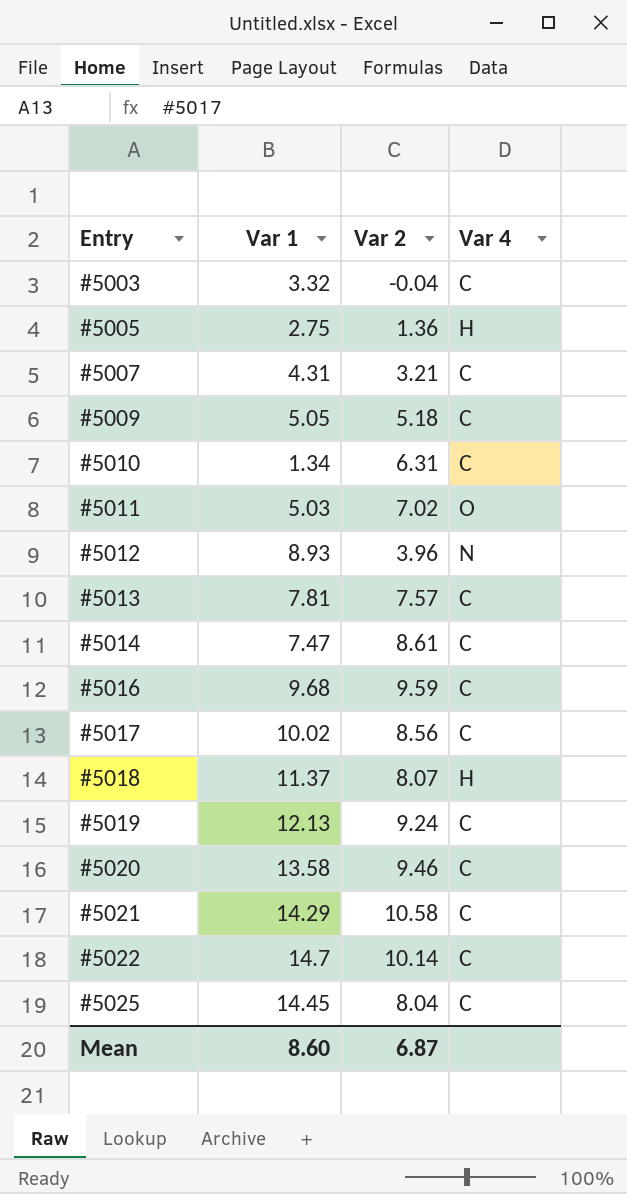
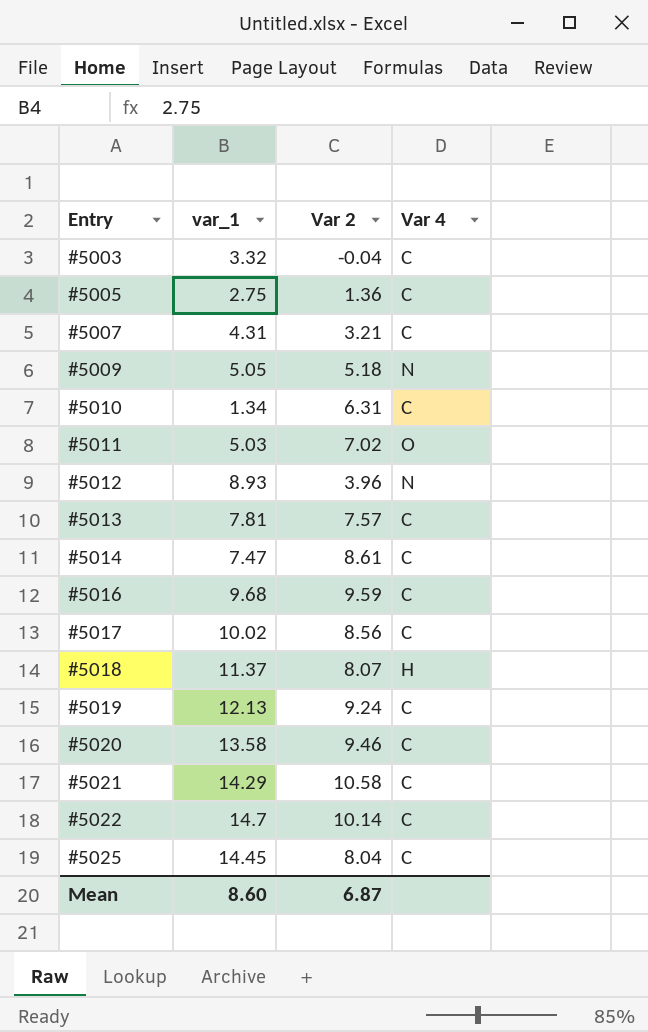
column name: Var 1 -> var_1
#5005 | Var 4: H -> C
#5009 | Var 4: C -> N

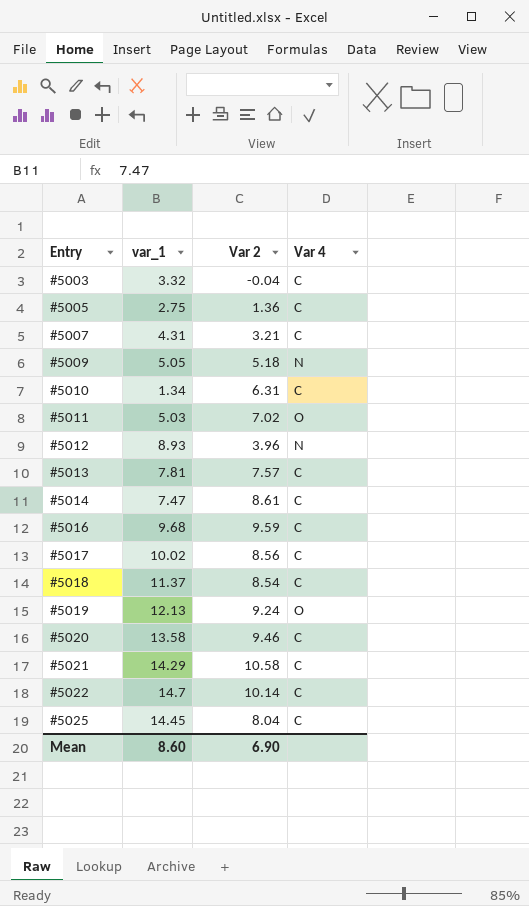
#5018 | Var 2: 8.07 -> 8.54
#5018 | Var 4: H -> C
#5019 | Var 4: C -> O
Mean | Var 2: 6.87 -> 6.90

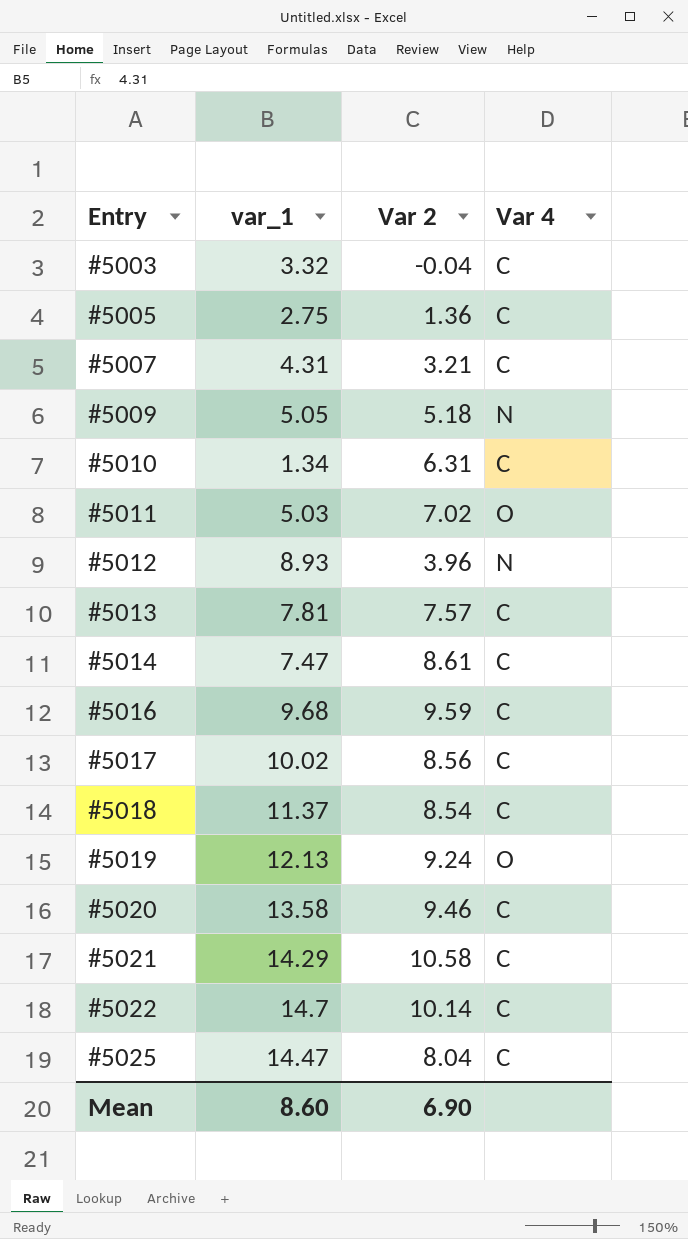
#5025 | var_1: 14.45 -> 14.47

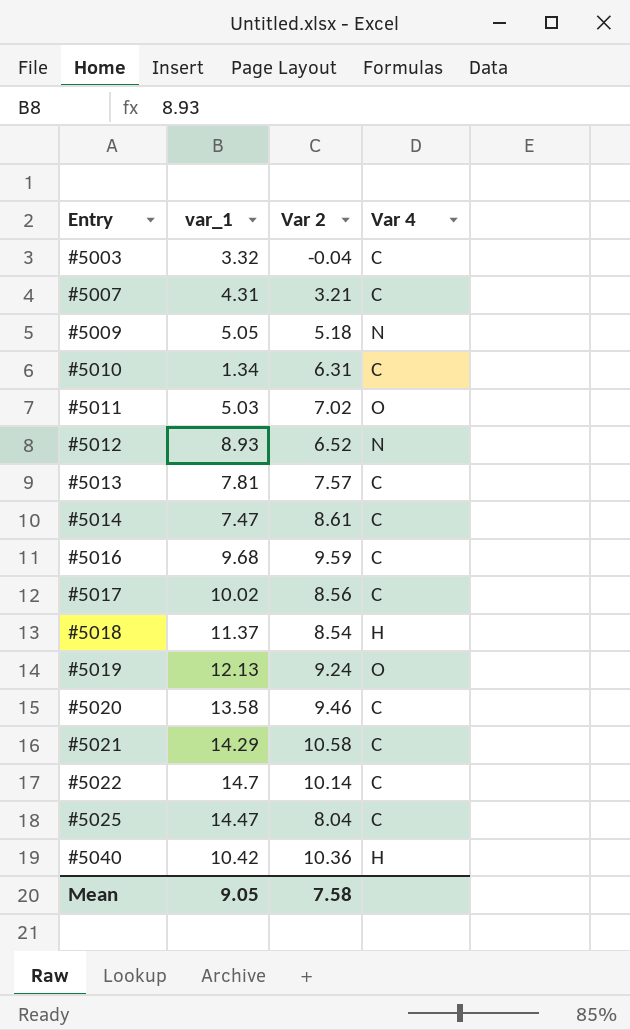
row #5005: 2.75 | 1.36 | C -> none
#5012 | Var 2: 3.96 -> 6.52
#5018 | Var 4: C -> H
row #5040: none -> 10.42 | 10.36 | H
Mean | var_1: 8.60 -> 9.05
Mean | Var 2: 6.90 -> 7.58

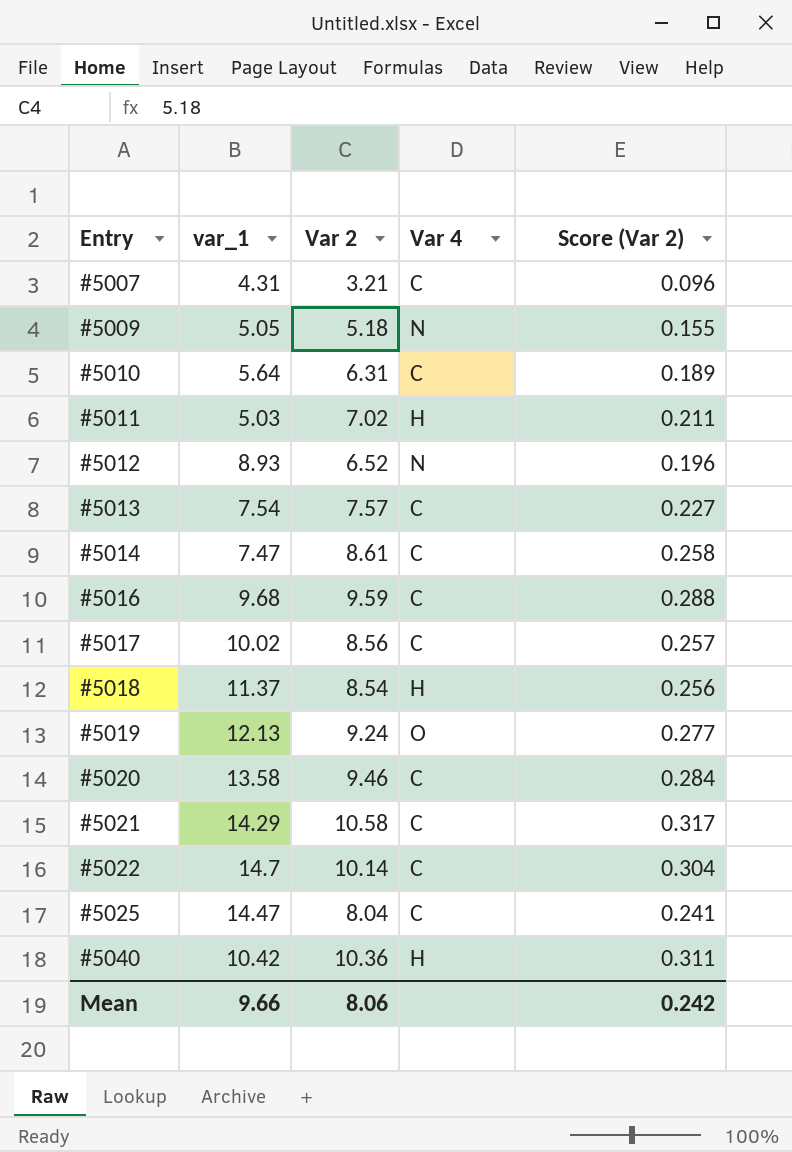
column Score (Var 2) | formula: none -> [Var 2] * 0.03
row #5003: 3.32 | -0.04 | C -> none
#5010 | var_1: 1.34 -> 5.64
#5011 | Var 4: O -> H
#5013 | var_1: 7.81 -> 7.54
Mean | var_1: 9.05 -> 9.66
Mean | Var 2: 7.58 -> 8.06

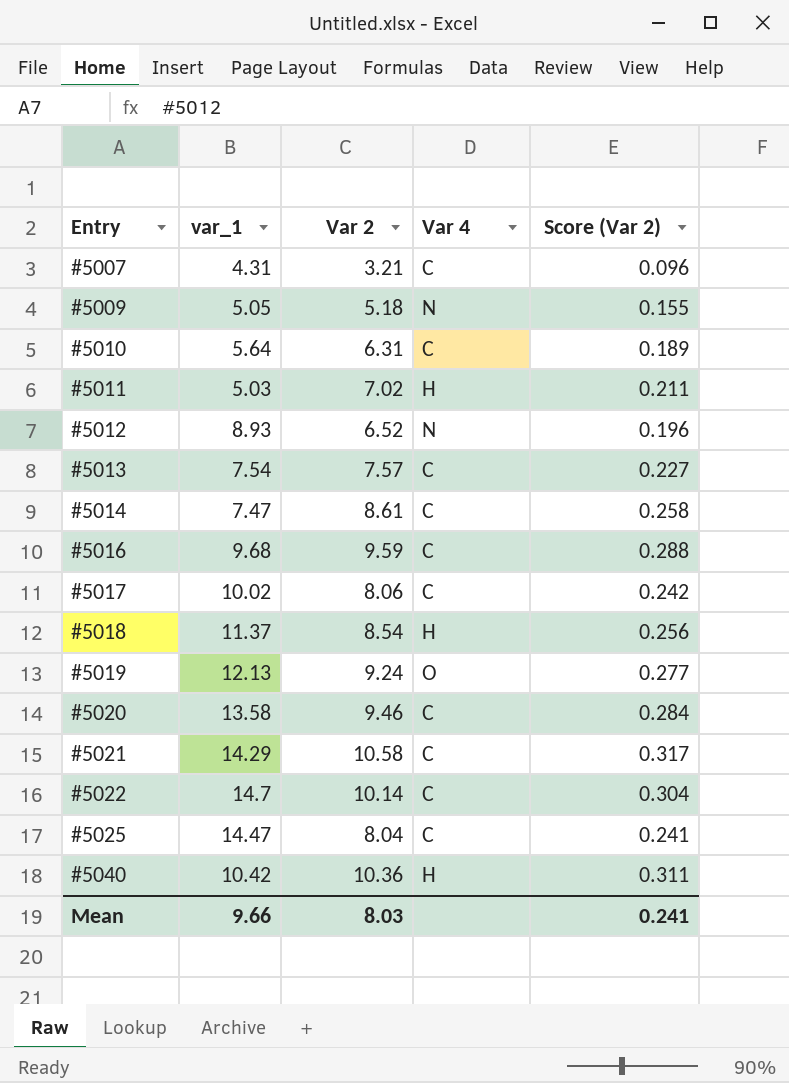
#5017 | Var 2: 8.56 -> 8.06
#5017 | Score (Var 2): 0.257 -> 0.242
Mean | Var 2: 8.06 -> 8.03
Mean | Score (Var 2): 0.242 -> 0.241

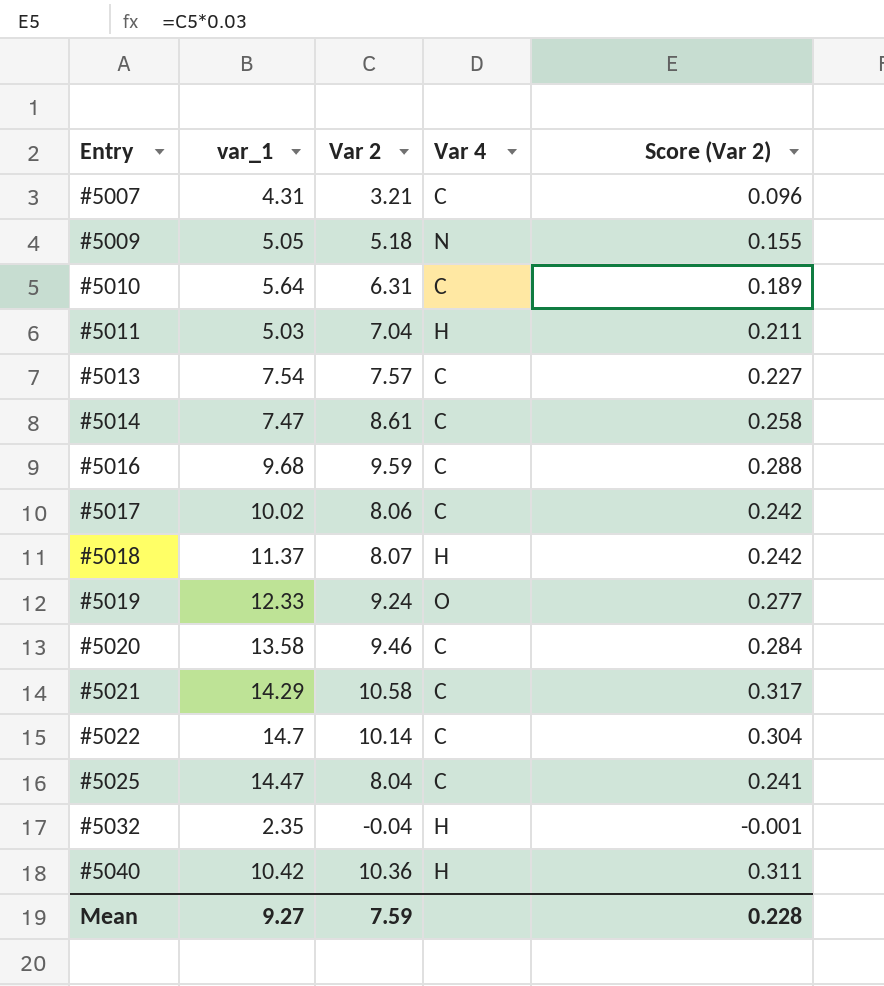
row #5012: 8.93 | 6.52 | N | 0.196 -> none
#5011 | Var 2: 7.02 -> 7.04
#5018 | Var 2: 8.54 -> 8.07
#5018 | Score (Var 2): 0.256 -> 0.242
#5019 | var_1: 12.13 -> 12.33
row #5032: none -> 2.35 | -0.04 | H | -0.001
Mean | var_1: 9.66 -> 9.27
Mean | Var 2: 8.03 -> 7.59
Mean | Score (Var 2): 0.241 -> 0.228

